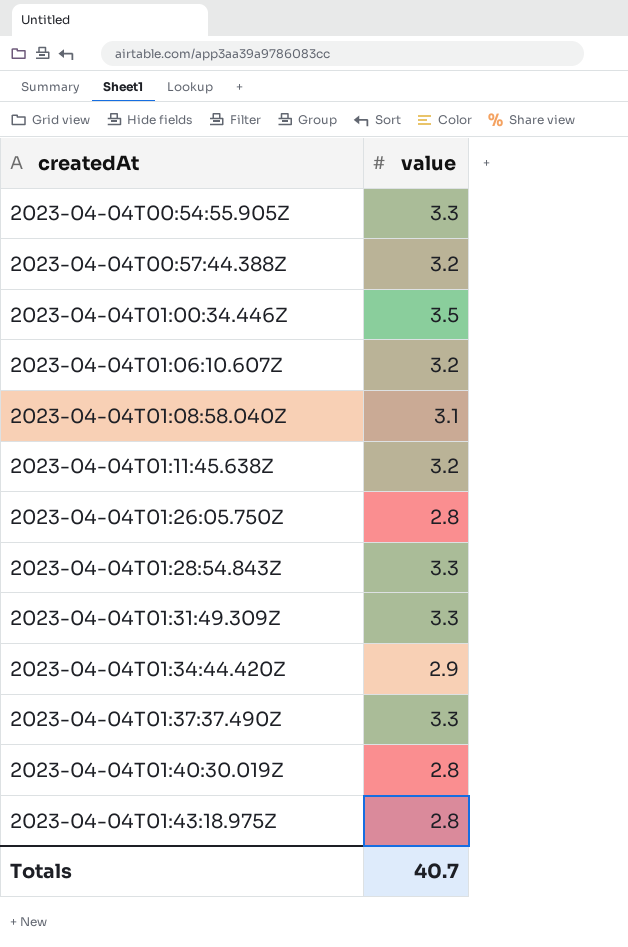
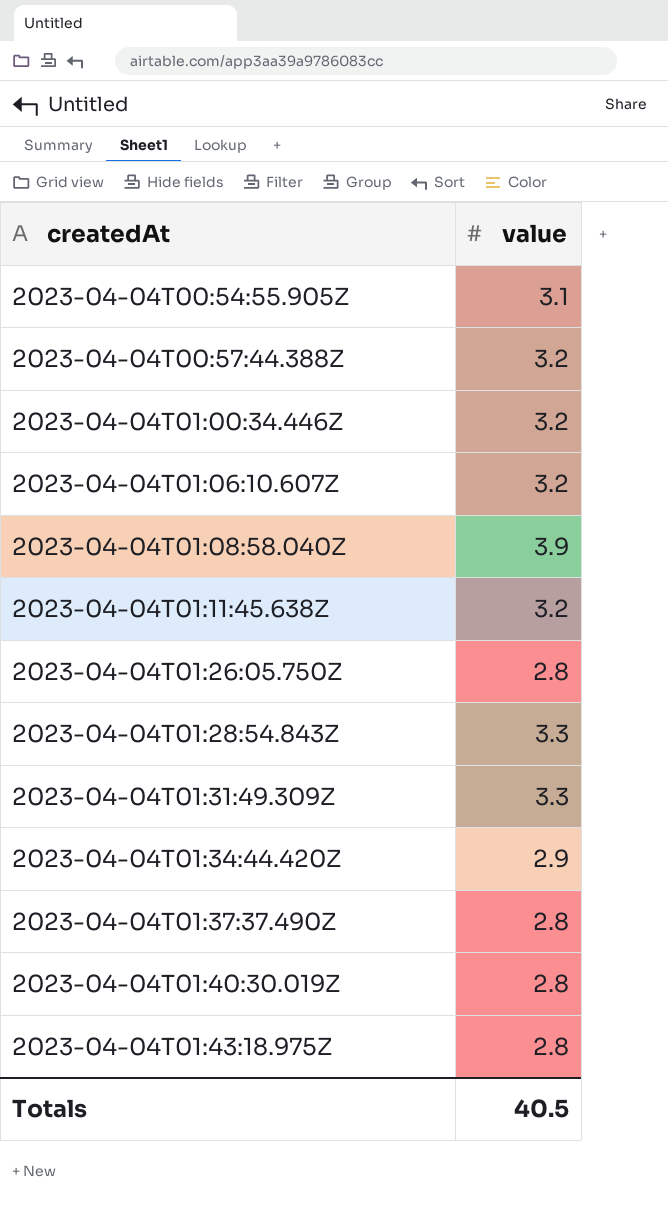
2023-04-04T00:54:55.905Z | value: 3.3 -> 3.1
2023-04-04T01:00:34.446Z | value: 3.5 -> 3.2
2023-04-04T01:08:58.040Z | value: 3.1 -> 3.9
2023-04-04T01:37:37.490Z | value: 3.3 -> 2.8
Totals | value: 40.7 -> 40.5

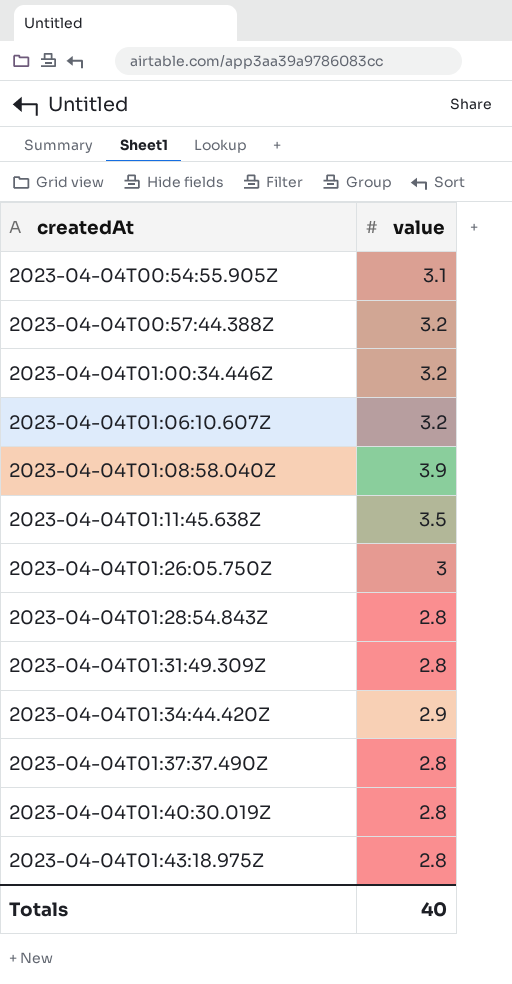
2023-04-04T01:11:45.638Z | value: 3.2 -> 3.5
2023-04-04T01:26:05.750Z | value: 2.8 -> 3
2023-04-04T01:28:54.843Z | value: 3.3 -> 2.8
2023-04-04T01:31:49.309Z | value: 3.3 -> 2.8
Totals | value: 40.5 -> 40

